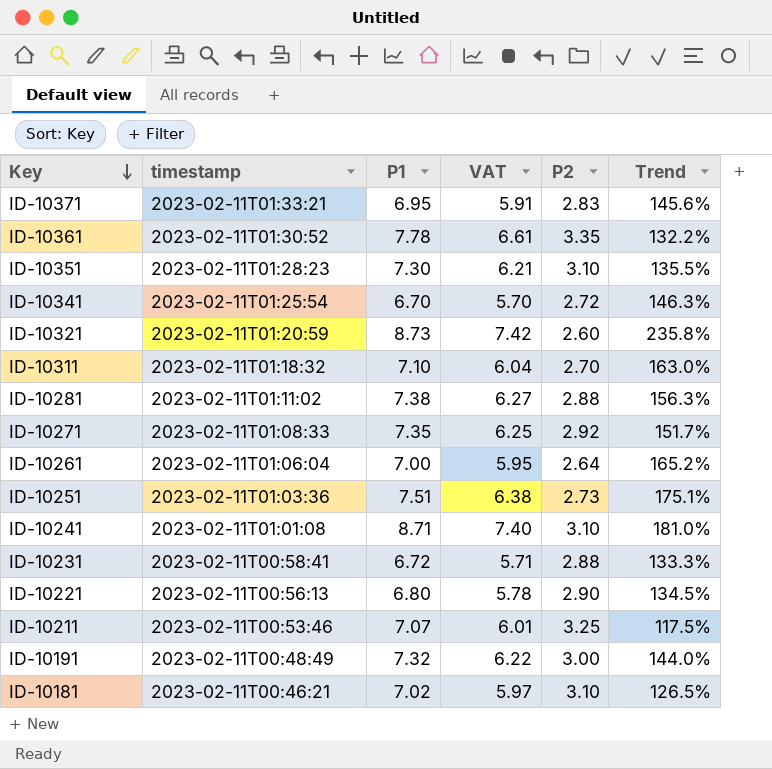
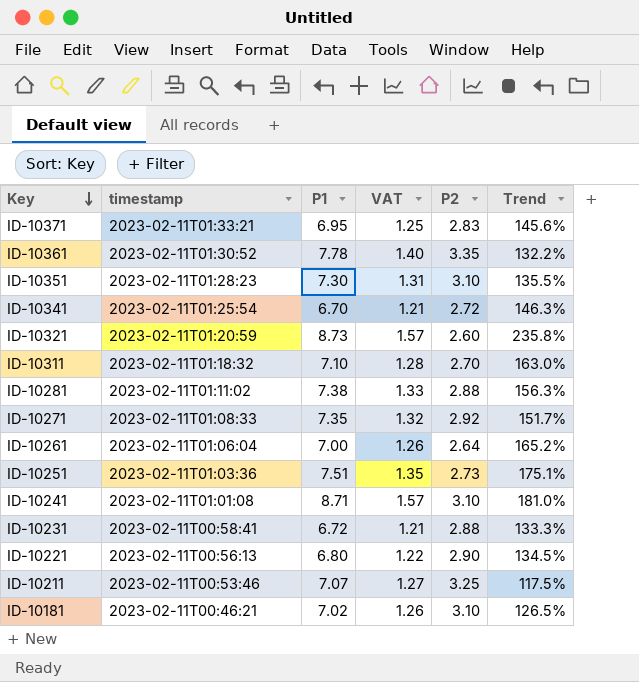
column VAT | formula: [P1] * 0.85 -> [P1] * 0.18
row ID-10191: 2023-02-11T00:48:49 | 7.32 | 6.22 | 3.00 | 144.0% -> none

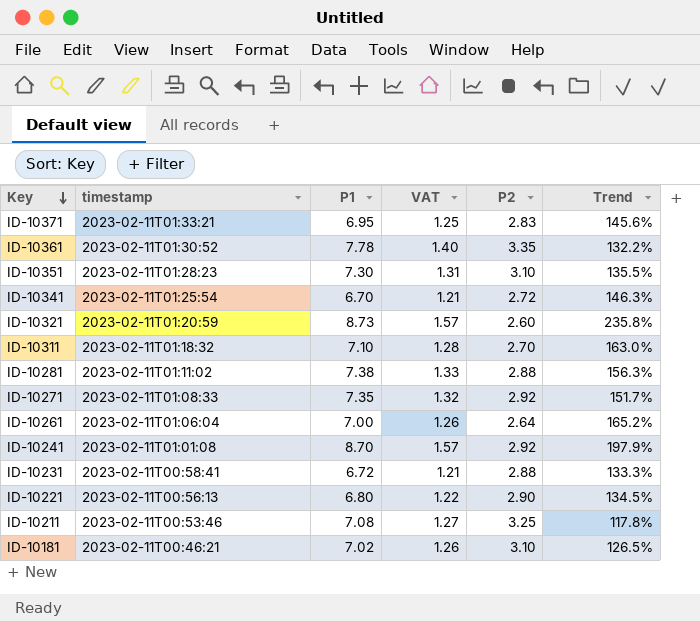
row ID-10251: 2023-02-11T01:03:36 | 7.51 | 1.35 | 2.73 | 175.1% -> none
ID-10241 | P1: 8.71 -> 8.70
ID-10241 | P2: 3.10 -> 2.92
ID-10241 | Trend: 181.0% -> 197.9%
ID-10211 | P1: 7.07 -> 7.08
ID-10211 | Trend: 117.5% -> 117.8%

